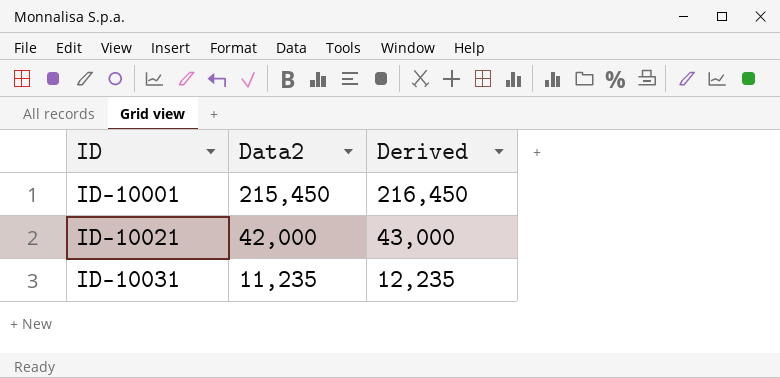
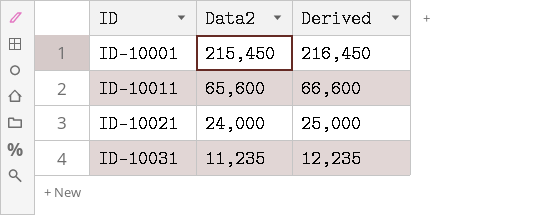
row ID-10011: none -> 65,600 | 66,600
ID-10021 | Data2: 42,000 -> 24,000
ID-10021 | Derived: 43,000 -> 25,000

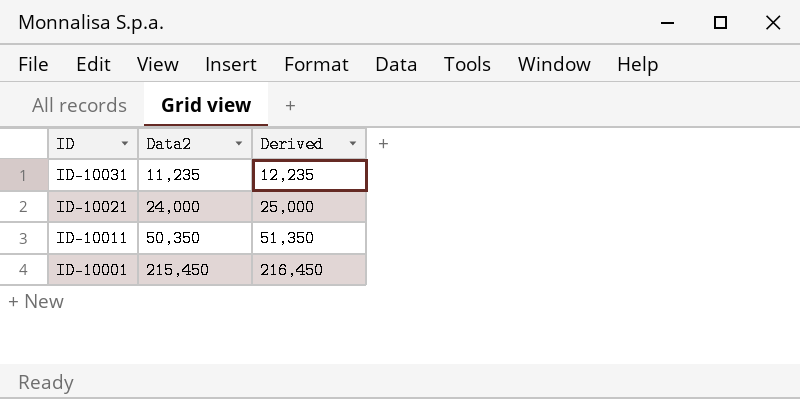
row order: ID ascending -> ID descending
ID-10011 | Data2: 65,600 -> 50,350
ID-10011 | Derived: 66,600 -> 51,350

